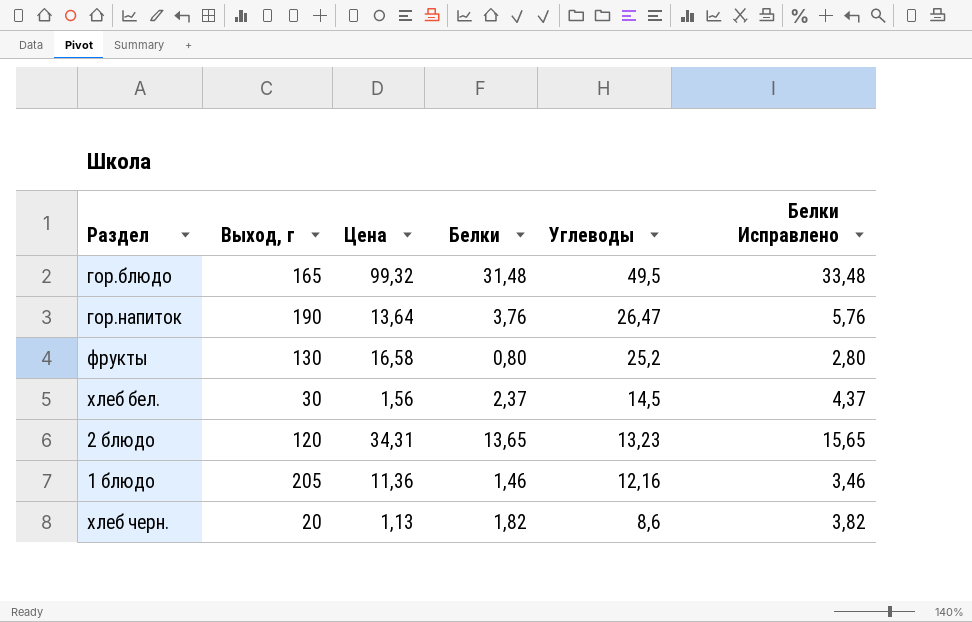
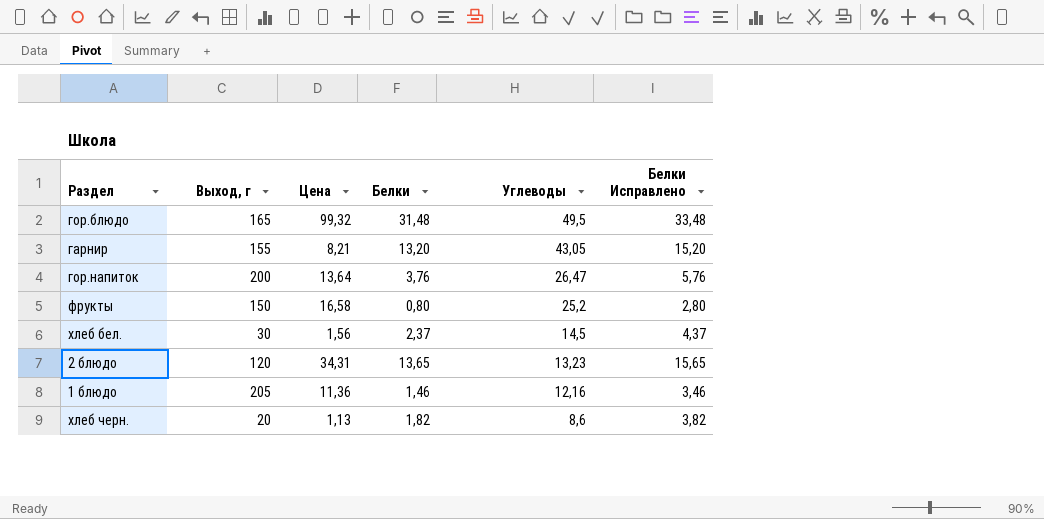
row гарнир: none -> 155 | 8,21 | 13,20 | 43,05 | 15,20
гор.напиток | Выход, г: 190 -> 200
фрукты | Выход, г: 130 -> 150

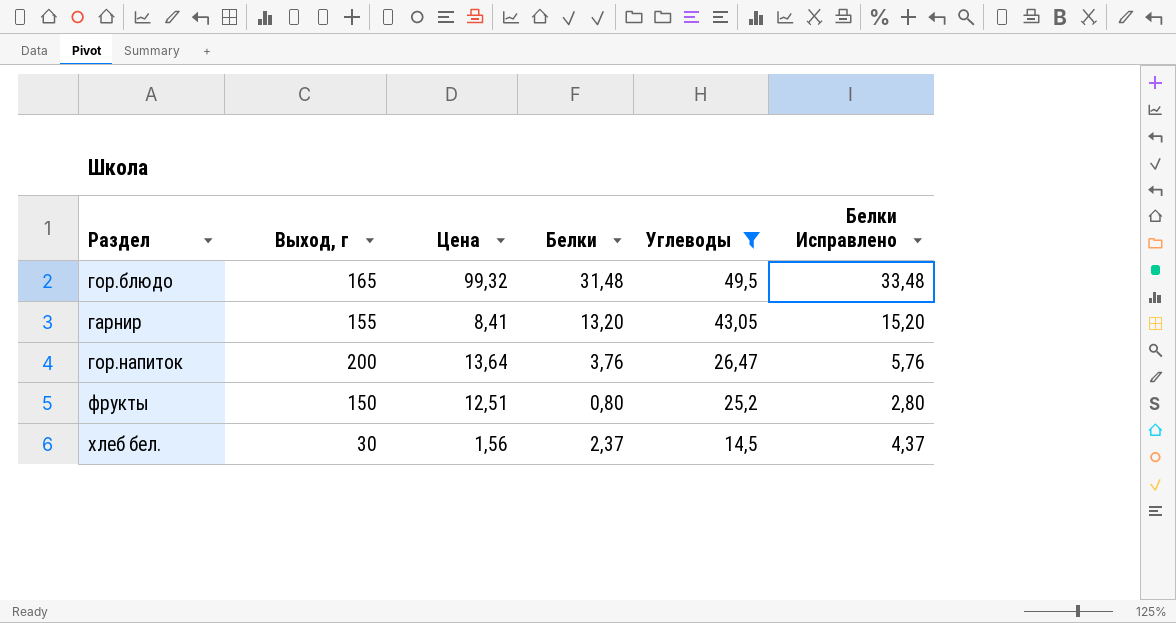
filter: none -> Углеводы >= 14,5
гарнир | Цена: 8,21 -> 8,41
фрукты | Цена: 16,58 -> 12,51

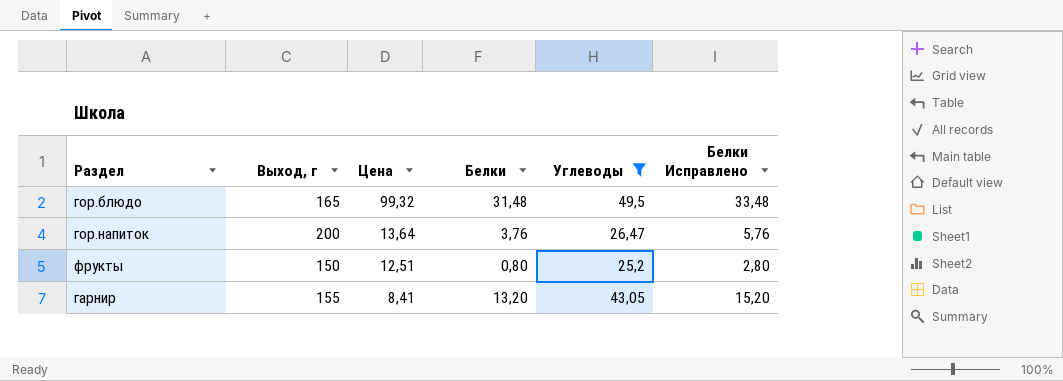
row order: Углеводы descending -> Цена descending
row хлеб бел.: 30 | 1,56 | 2,37 | 14,5 | 4,37 -> none

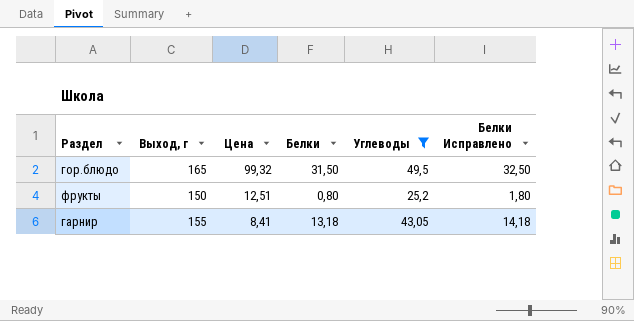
column Белки Исправлено | formula: [Белки] + 2 -> [Белки] + 1
row гор.напиток: 200 | 13,64 | 3,76 | 26,47 | 5,76 -> none
гор.блюдо | Белки: 31,48 -> 31,50
гарнир | Белки: 13,20 -> 13,18

